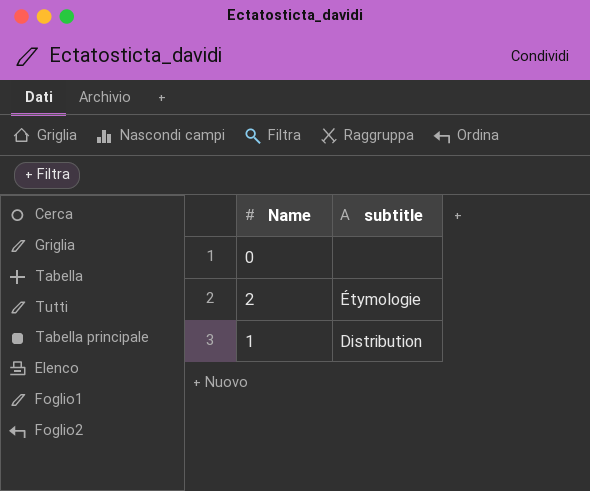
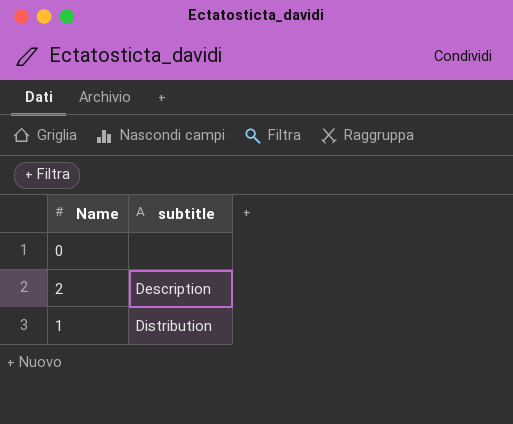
2 | subtitle: Étymologie -> Description

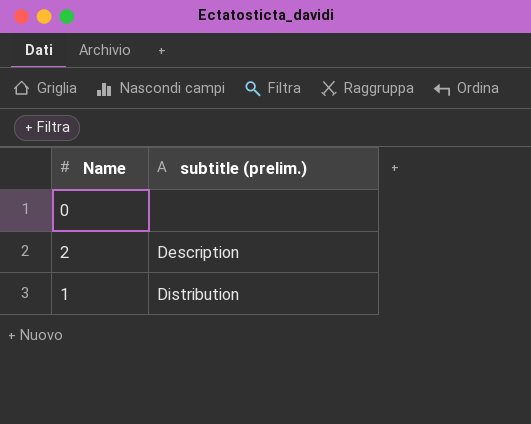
column name: subtitle -> subtitle (prelim.)

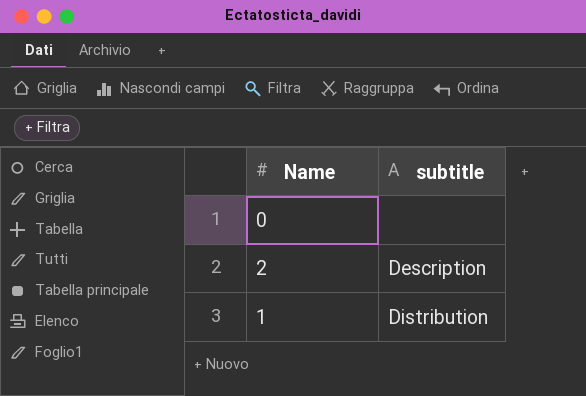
column name: subtitle (prelim.) -> subtitle

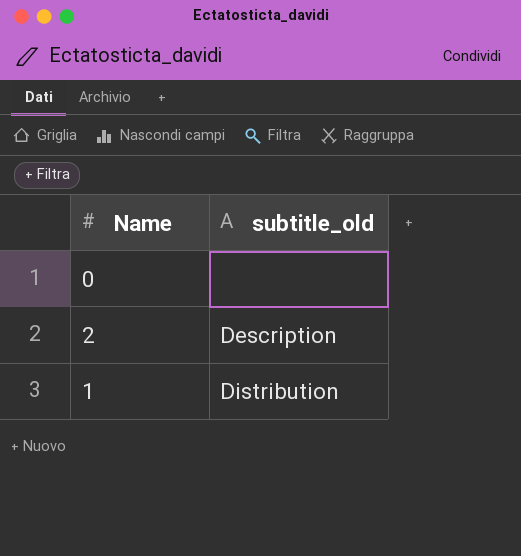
column name: subtitle -> subtitle_old

